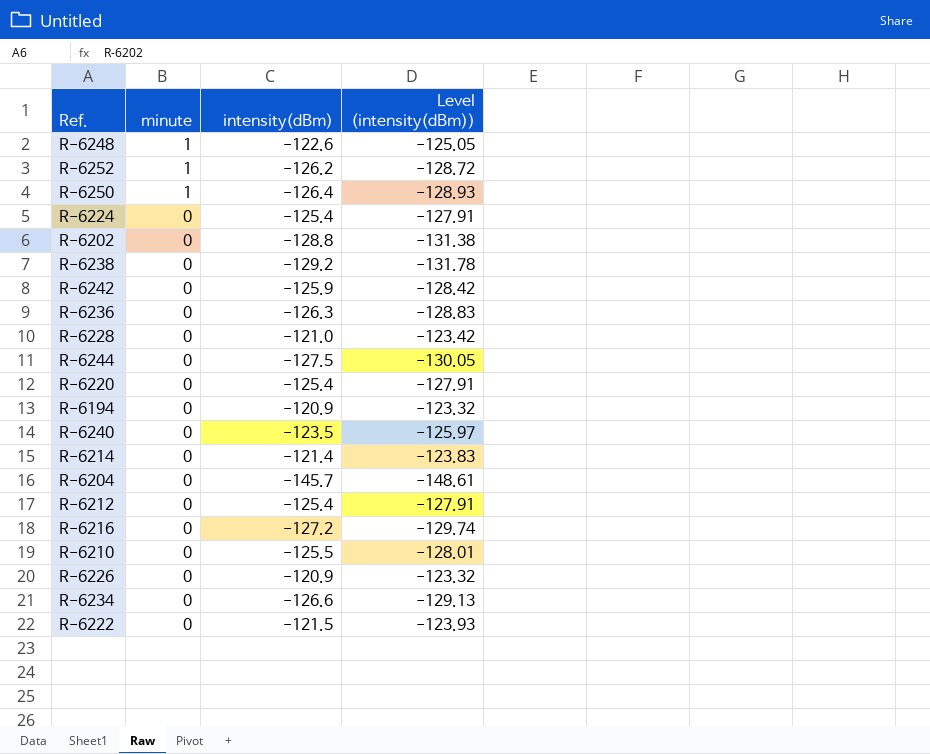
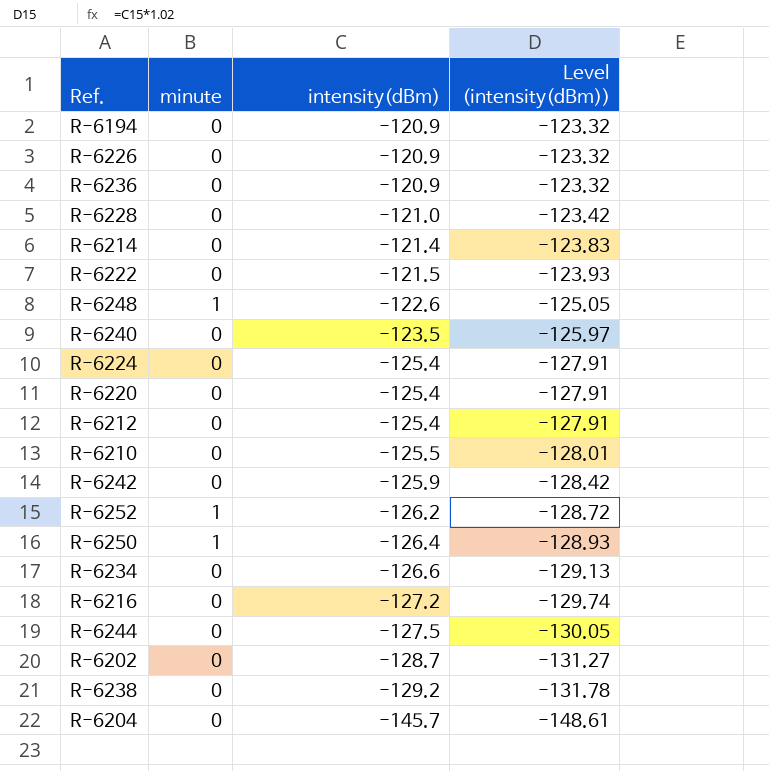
row order: minute descending -> intensity(dBm) descending
R-6236 | intensity(dBm): -126.3 -> -120.9
R-6236 | Level (intensity(dBm)): -128.83 -> -123.32
R-6202 | intensity(dBm): -128.8 -> -128.7
R-6202 | Level (intensity(dBm)): -131.38 -> -131.27

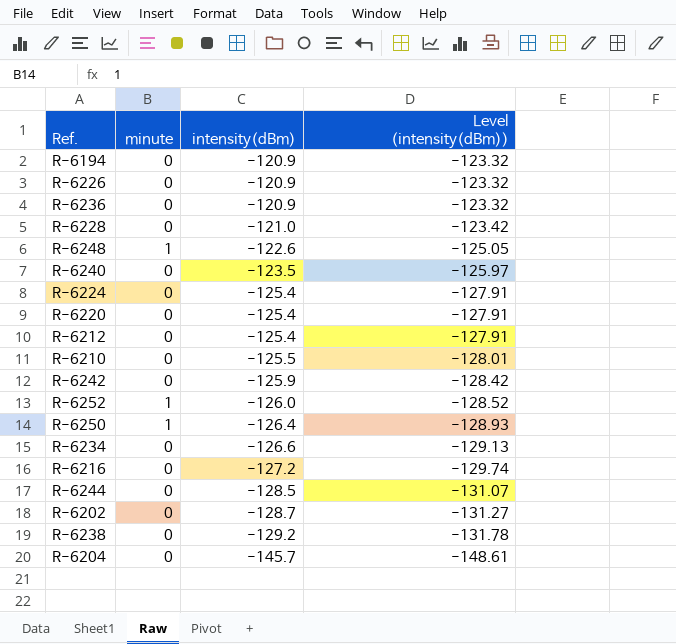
row R-6214: 0 | -121.4 | -123.83 -> none
row R-6222: 0 | -121.5 | -123.93 -> none
R-6252 | intensity(dBm): -126.2 -> -126.0
R-6252 | Level (intensity(dBm)): -128.72 -> -128.52
R-6244 | intensity(dBm): -127.5 -> -128.5
R-6244 | Level (intensity(dBm)): -130.05 -> -131.07

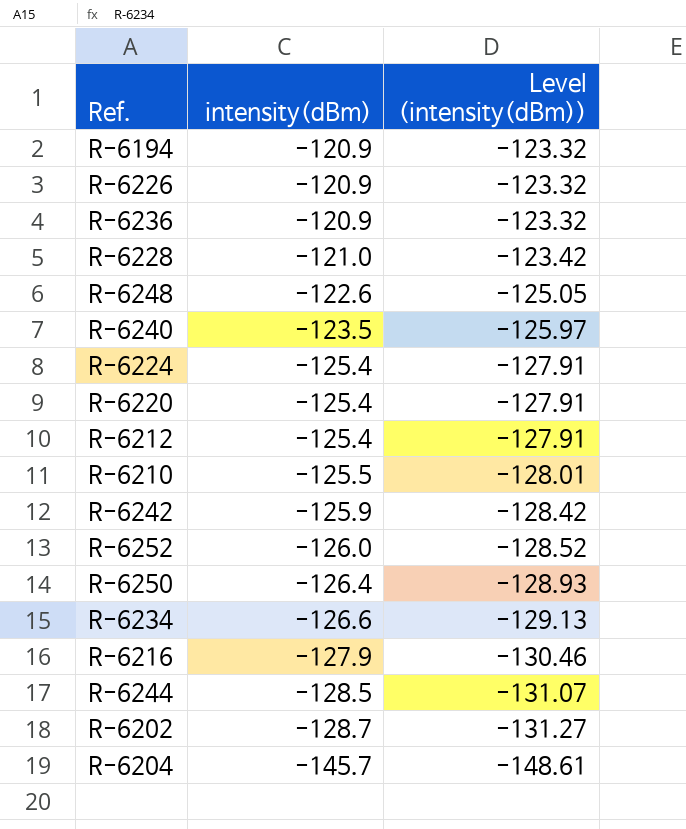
column minute | position: 2 -> none
row R-6238: 0 | -129.2 | -131.78 -> none
R-6216 | intensity(dBm): -127.2 -> -127.9
R-6216 | Level (intensity(dBm)): -129.74 -> -130.46

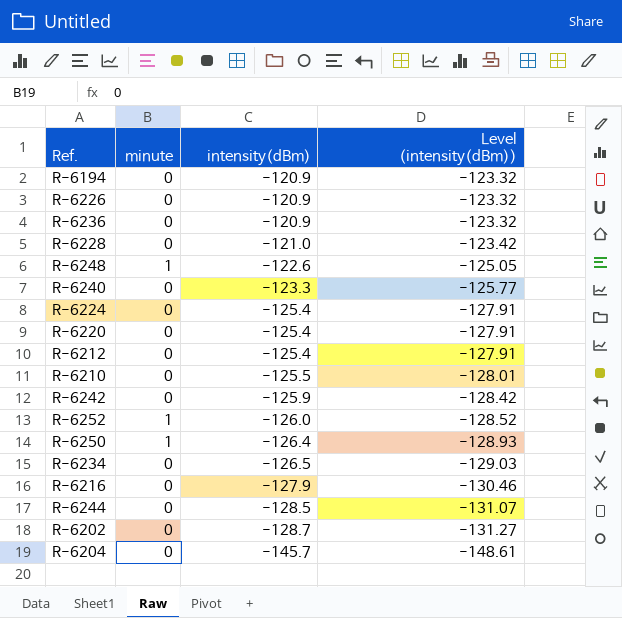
column minute | position: none -> 2
R-6240 | intensity(dBm): -123.5 -> -123.3
R-6240 | Level (intensity(dBm)): -125.97 -> -125.77
R-6234 | intensity(dBm): -126.6 -> -126.5
R-6234 | Level (intensity(dBm)): -129.13 -> -129.03

